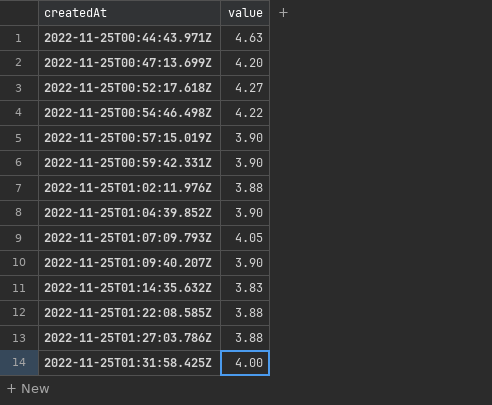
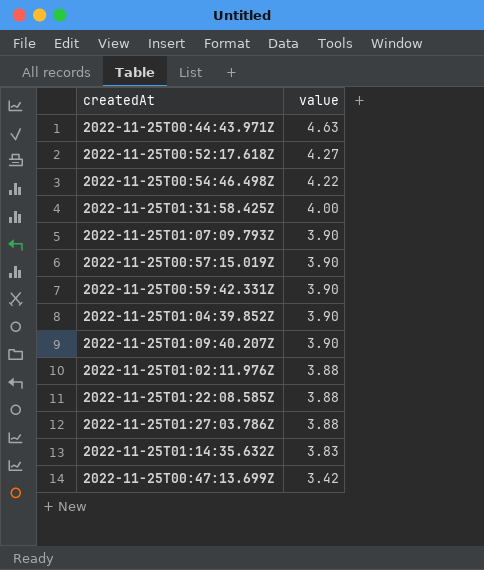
row order: createdAt ascending -> value descending
2022-11-25T01:07:09.793Z | value: 4.05 -> 3.90
2022-11-25T00:47:13.699Z | value: 4.20 -> 3.42

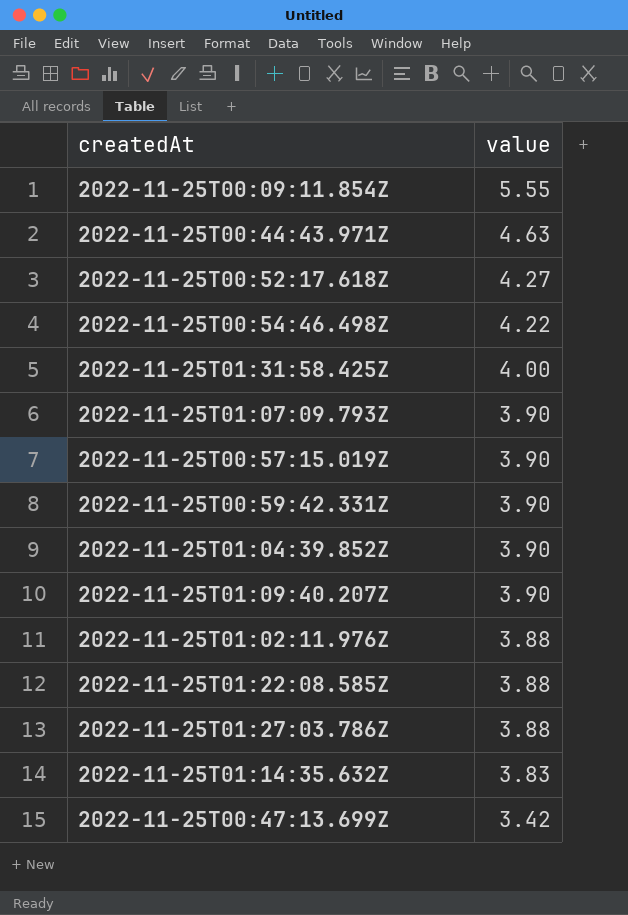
row 2022-11-25T00:09:11.854Z: none -> 5.55

